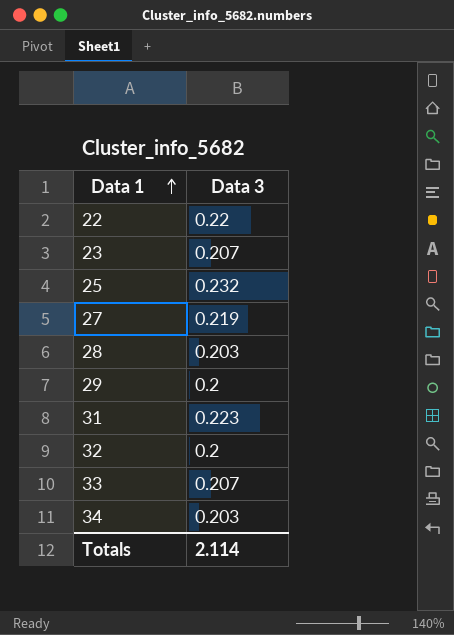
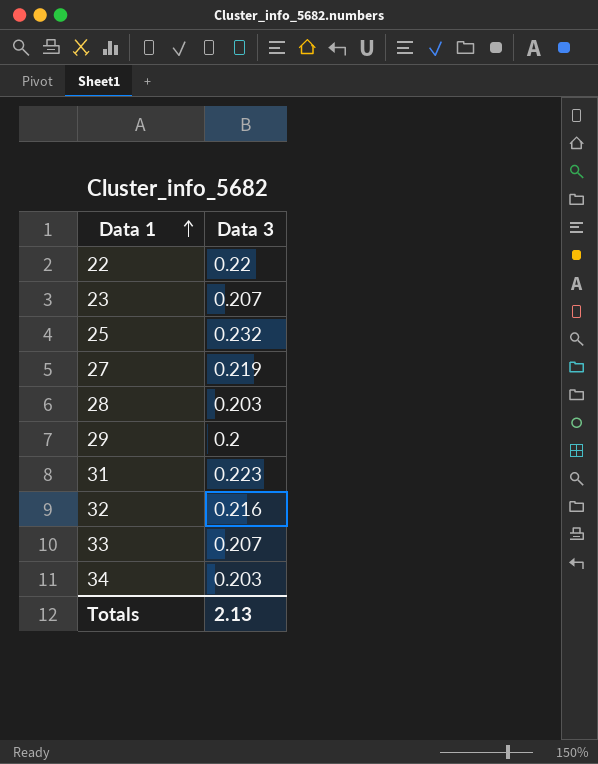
32 | Data 3: 0.2 -> 0.216
Totals | Data 3: 2.114 -> 2.13

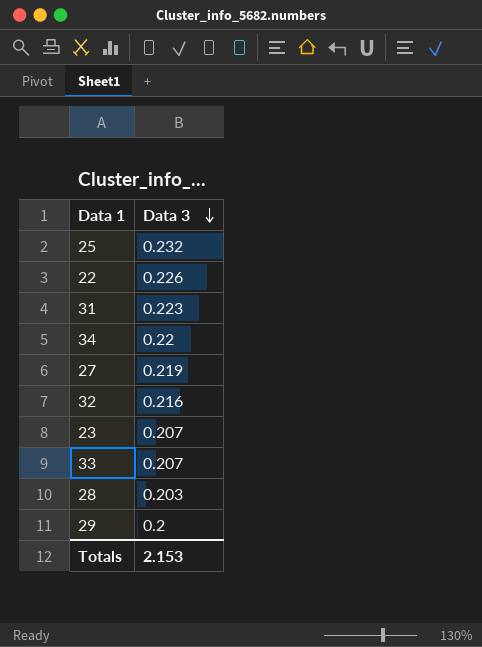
row order: Data 1 ascending -> Data 3 descending
22 | Data 3: 0.22 -> 0.226
34 | Data 3: 0.203 -> 0.22
Totals | Data 3: 2.13 -> 2.153

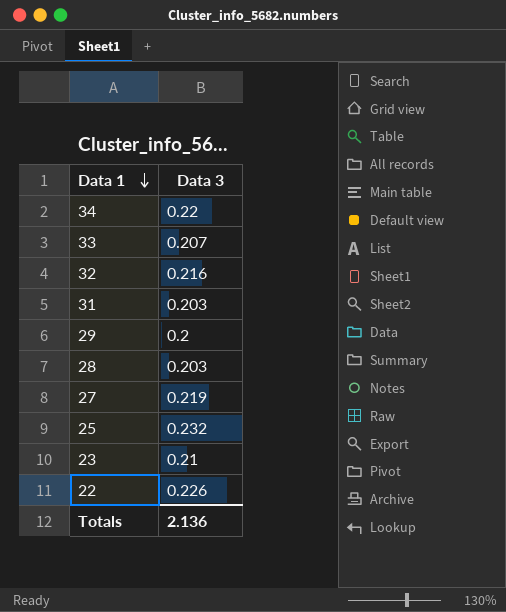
row order: Data 3 descending -> Data 1 descending
31 | Data 3: 0.223 -> 0.203
23 | Data 3: 0.207 -> 0.21
Totals | Data 3: 2.153 -> 2.136

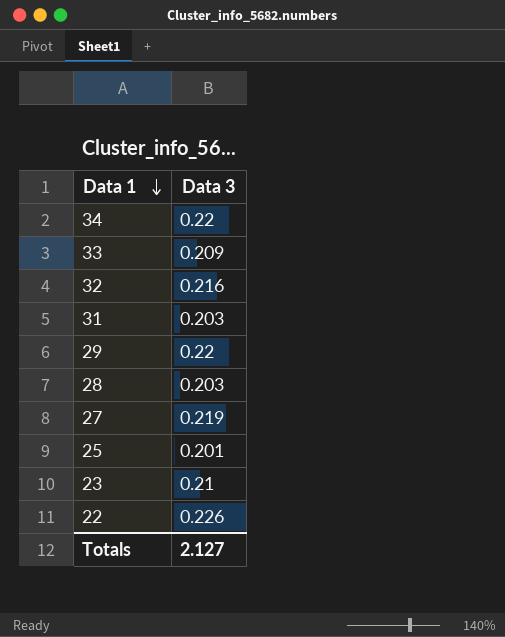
33 | Data 3: 0.207 -> 0.209
29 | Data 3: 0.2 -> 0.22
25 | Data 3: 0.232 -> 0.201
Totals | Data 3: 2.136 -> 2.127

